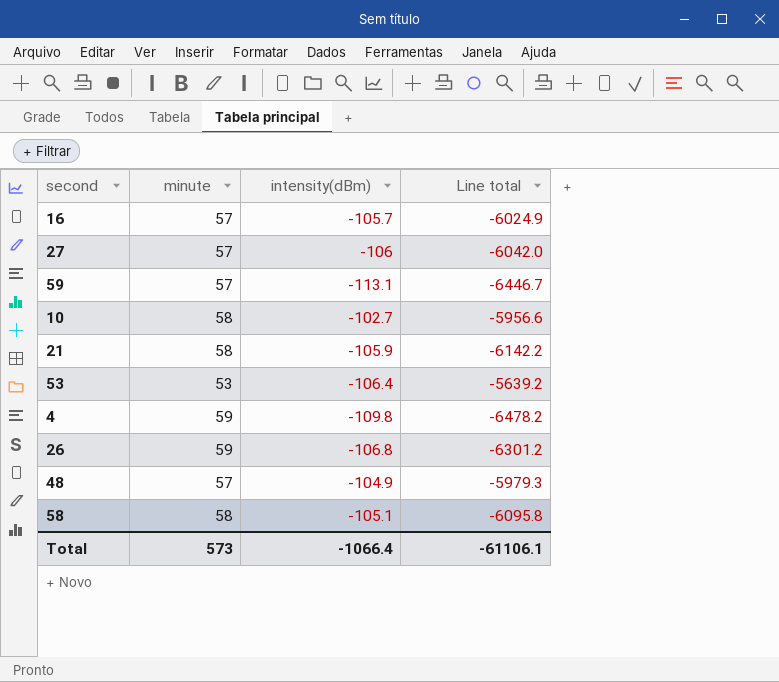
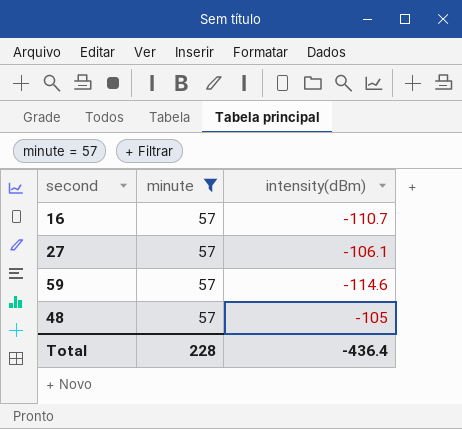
filter: none -> minute = 57
column Line total | formula: [minute] * [intensity(dBm)] -> none
16 | intensity(dBm): -105.7 -> -110.7
27 | intensity(dBm): -106 -> -106.1
59 | intensity(dBm): -113.1 -> -114.6
48 | intensity(dBm): -104.9 -> -105
Total | minute: 573 -> 228
Total | intensity(dBm): -1066.4 -> -436.4

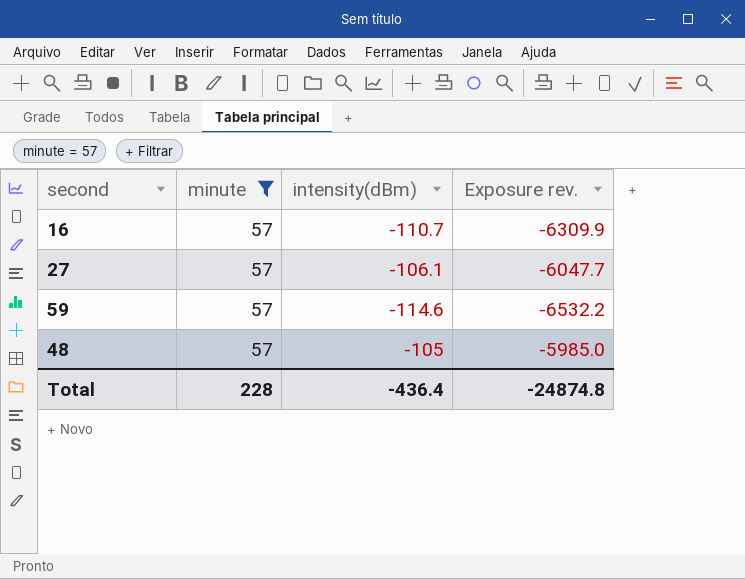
column Exposure rev. | formula: none -> [minute] * [intensity(dBm)]

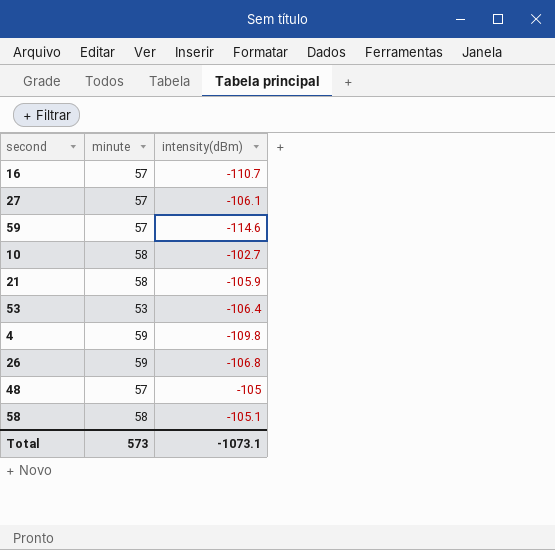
filter: minute = 57 -> none
column Exposure rev. | formula: [minute] * [intensity(dBm)] -> none
Total | minute: 228 -> 573
Total | intensity(dBm): -436.4 -> -1073.1

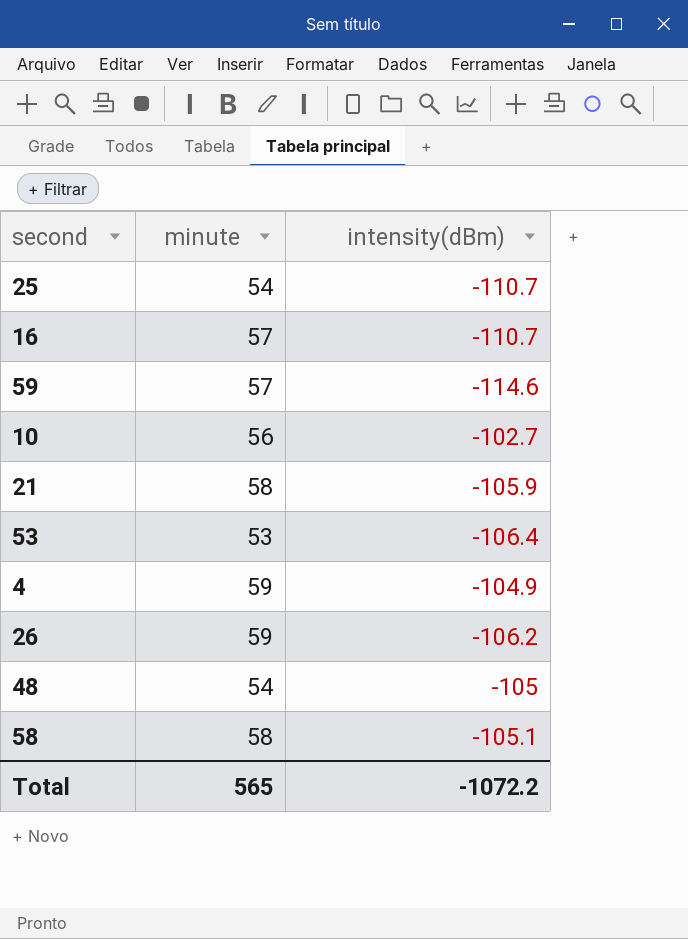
row 27: 57 | -106.1 -> none
row 25: none -> 54 | -110.7
10 | minute: 58 -> 56
4 | intensity(dBm): -109.8 -> -104.9
26 | intensity(dBm): -106.8 -> -106.2
48 | minute: 57 -> 54
Total | minute: 573 -> 565
Total | intensity(dBm): -1073.1 -> -1072.2

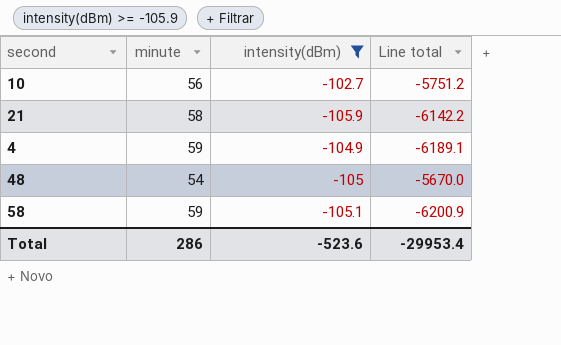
filter: none -> intensity(dBm) >= -105.9
column Line total | formula: none -> [minute] * [intensity(dBm)]
58 | minute: 58 -> 59
Total | minute: 565 -> 286
Total | intensity(dBm): -1072.2 -> -523.6

